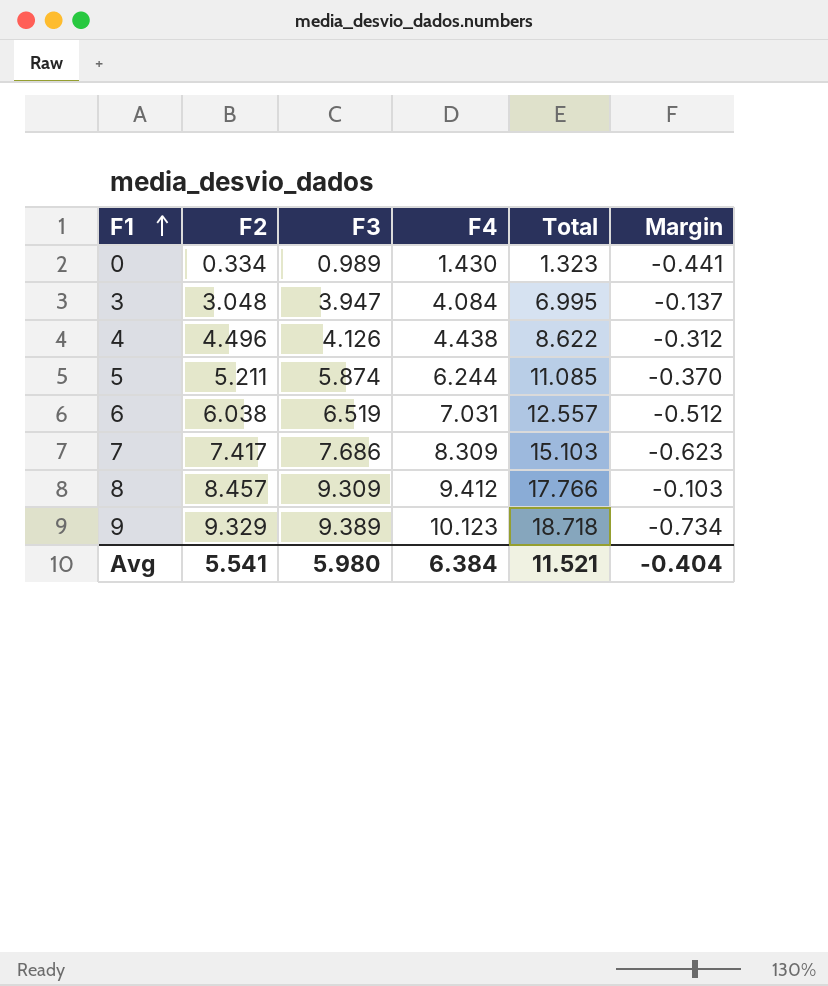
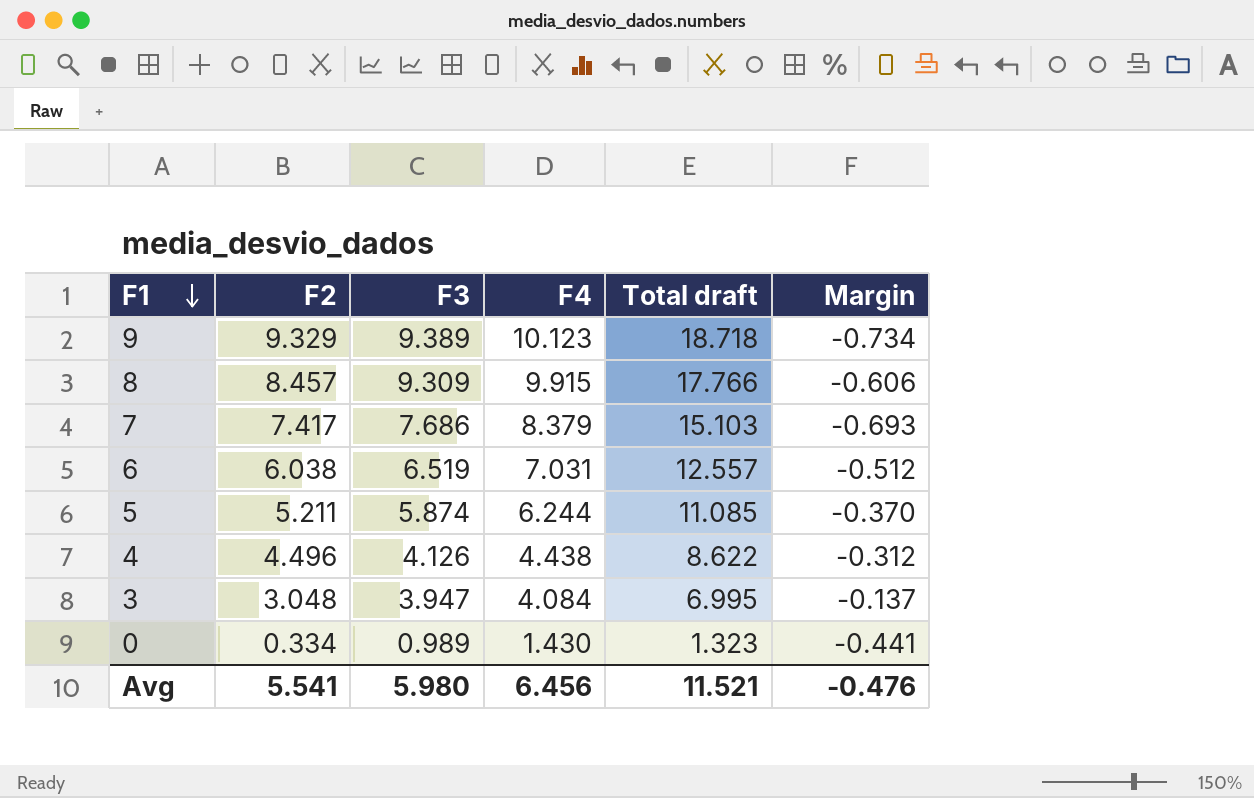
row order: F1 ascending -> F1 descending
column name: Total -> Total draft
8 | F4: 9.412 -> 9.915
8 | Margin: -0.103 -> -0.606
7 | F4: 8.309 -> 8.379
7 | Margin: -0.623 -> -0.693
Avg | F4: 6.384 -> 6.456
Avg | Margin: -0.404 -> -0.476

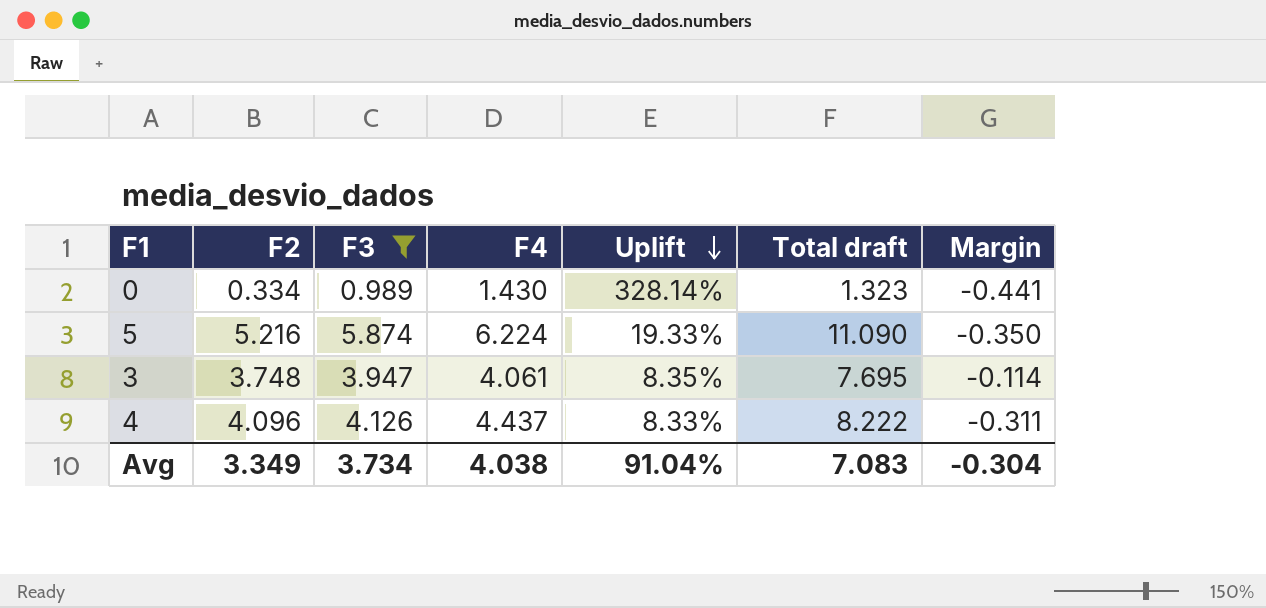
filter: none -> F3 <= 5.874
row order: F1 descending -> Uplift descending
column Uplift | formula: none -> ([F4] - [F2]) / [F2]
5 | F2: 5.211 -> 5.216
5 | F4: 6.244 -> 6.224
5 | Total draft: 11.085 -> 11.090
5 | Margin: -0.370 -> -0.350
3 | F2: 3.048 -> 3.748
3 | F4: 4.084 -> 4.061
3 | Total draft: 6.995 -> 7.695
3 | Margin: -0.137 -> -0.114
4 | F2: 4.496 -> 4.096
4 | F4: 4.438 -> 4.437
4 | Total draft: 8.622 -> 8.222
4 | Margin: -0.312 -> -0.311
Avg | F2: 5.541 -> 3.349
Avg | F3: 5.980 -> 3.734
Avg | F4: 6.456 -> 4.038
Avg | Total draft: 11.521 -> 7.083
Avg | Margin: -0.476 -> -0.304

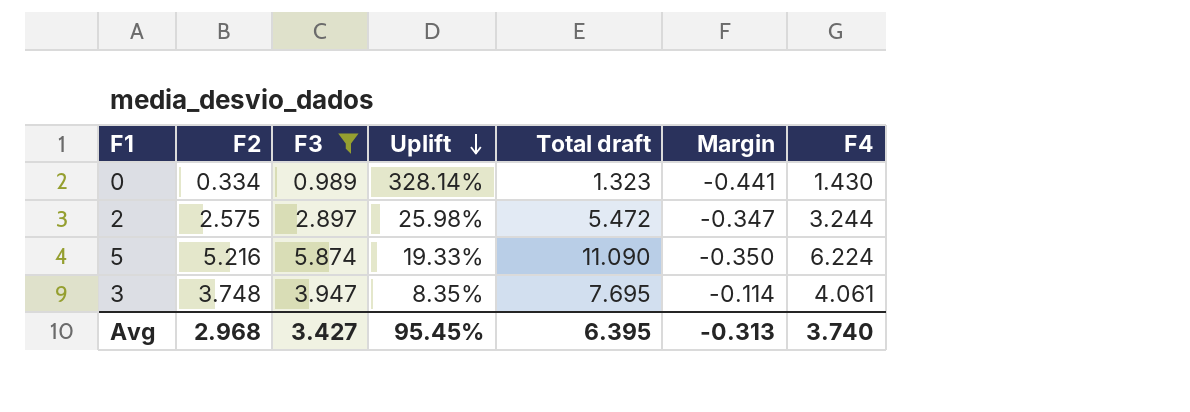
column F4 | position: 4 -> 7
row 4: 4.096 | 4.126 | 4.437 | 8.33% | 8.222 | -0.311 -> none
row 2: none -> 2.575 | 2.897 | 25.98% | 5.472 | -0.347 | 3.244
Avg | F2: 3.349 -> 2.968
Avg | F3: 3.734 -> 3.427
Avg | Uplift: 91.04% -> 95.45%
Avg | Total draft: 7.083 -> 6.395
Avg | Margin: -0.304 -> -0.313
Avg | F4: 4.038 -> 3.740

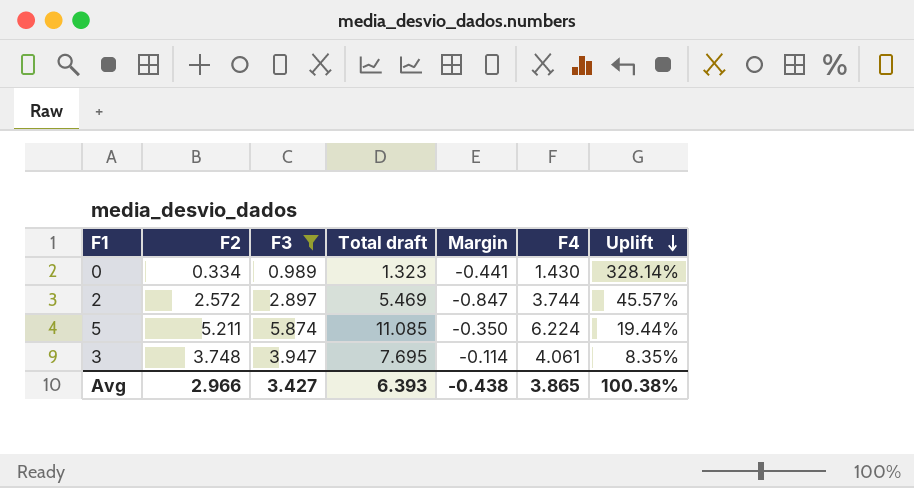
column Uplift | position: 4 -> 7
2 | F2: 2.575 -> 2.572
2 | Total draft: 5.472 -> 5.469
2 | Margin: -0.347 -> -0.847
2 | F4: 3.244 -> 3.744
2 | Uplift: 25.98% -> 45.57%
5 | F2: 5.216 -> 5.211
5 | Total draft: 11.090 -> 11.085
5 | Uplift: 19.33% -> 19.44%
Avg | F2: 2.968 -> 2.966
Avg | Total draft: 6.395 -> 6.393
Avg | Margin: -0.313 -> -0.438
Avg | F4: 3.740 -> 3.865
Avg | Uplift: 95.45% -> 100.38%

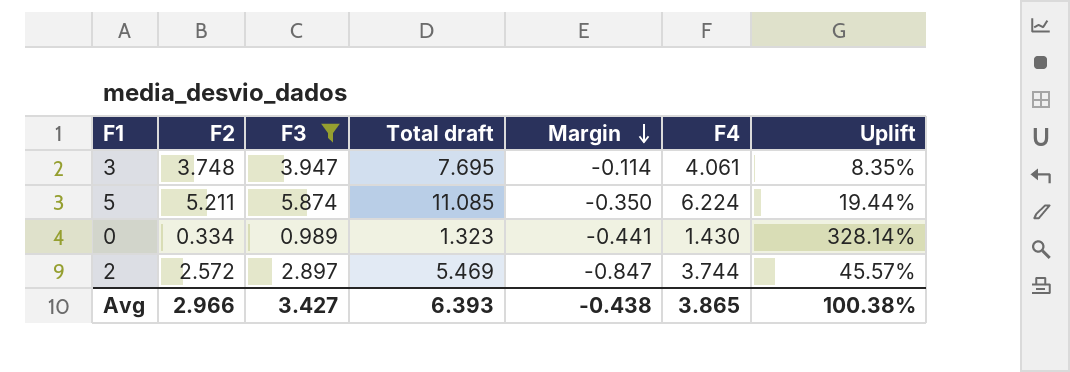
row order: Uplift descending -> Margin descending

